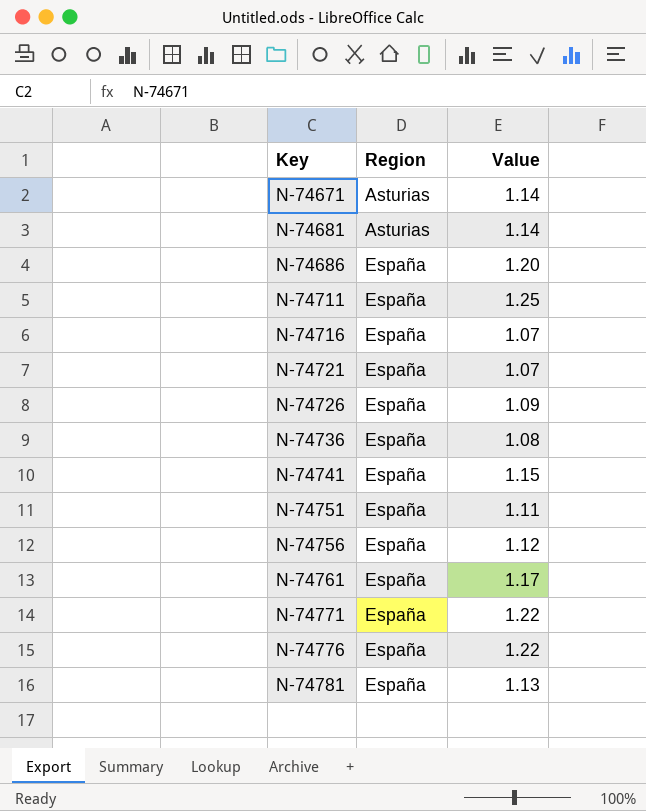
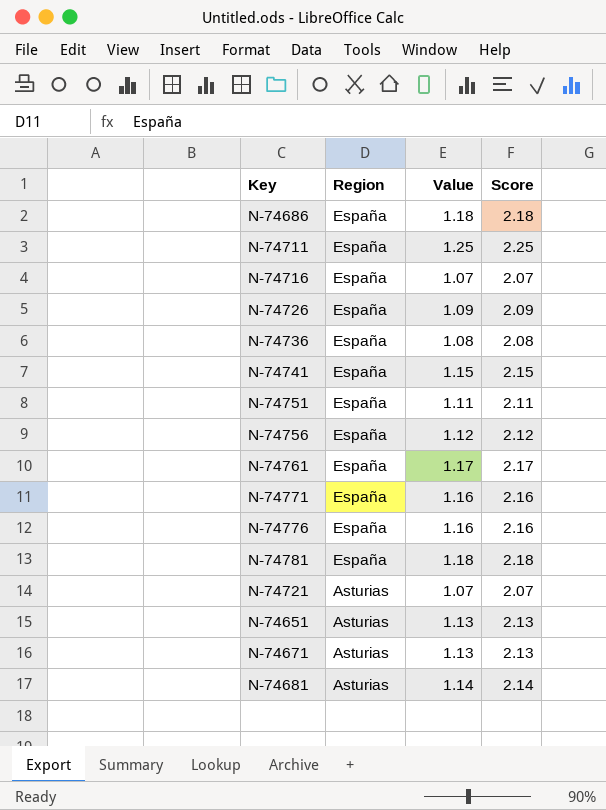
row order: Key ascending -> Region descending
column Score | formula: none -> [Value] + 1
N-74686 | Value: 1.20 -> 1.18
N-74771 | Value: 1.22 -> 1.16
N-74776 | Value: 1.22 -> 1.16
N-74781 | Value: 1.13 -> 1.18
N-74721 | Region: España -> Asturias
row N-74651: none -> Asturias | 1.13 | 2.13
N-74671 | Value: 1.14 -> 1.13

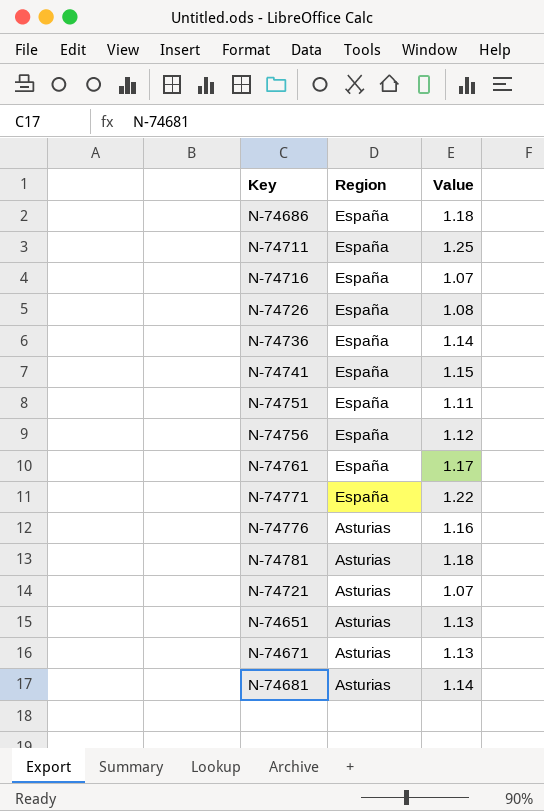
column Score | formula: [Value] + 1 -> none
N-74726 | Value: 1.09 -> 1.08
N-74736 | Value: 1.08 -> 1.14
N-74771 | Value: 1.16 -> 1.22
N-74776 | Region: España -> Asturias
N-74781 | Region: España -> Asturias

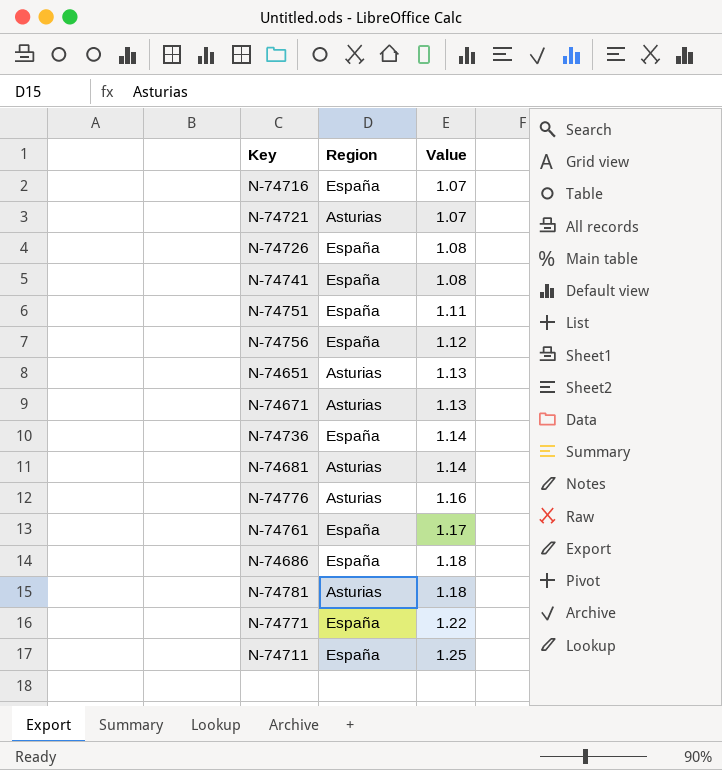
row order: Region descending -> Value ascending
N-74741 | Value: 1.15 -> 1.08

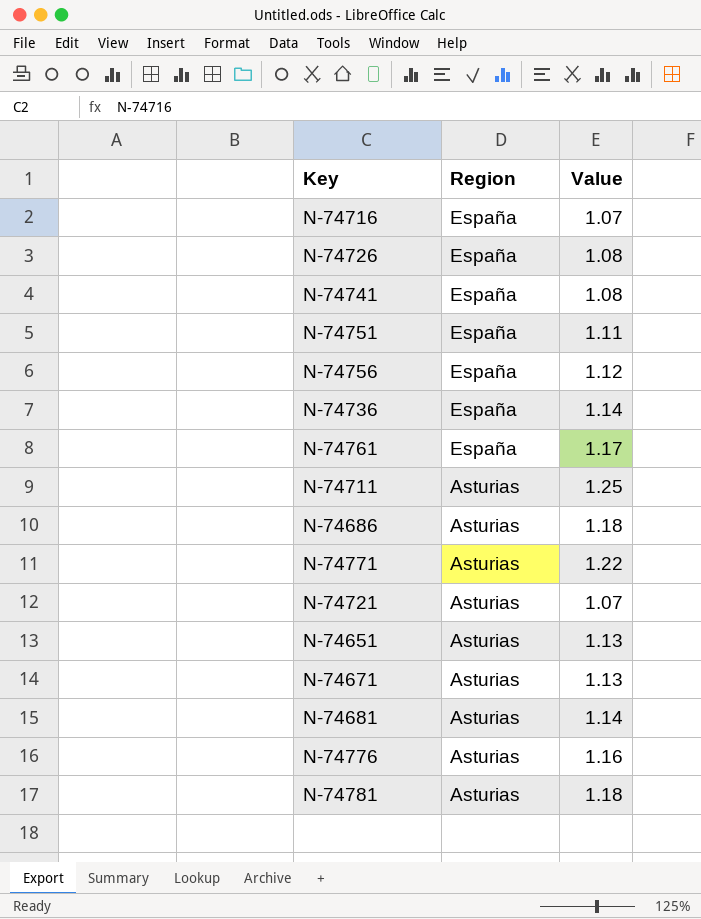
row order: Value ascending -> Region descending
N-74711 | Region: España -> Asturias
N-74686 | Region: España -> Asturias
N-74771 | Region: España -> Asturias

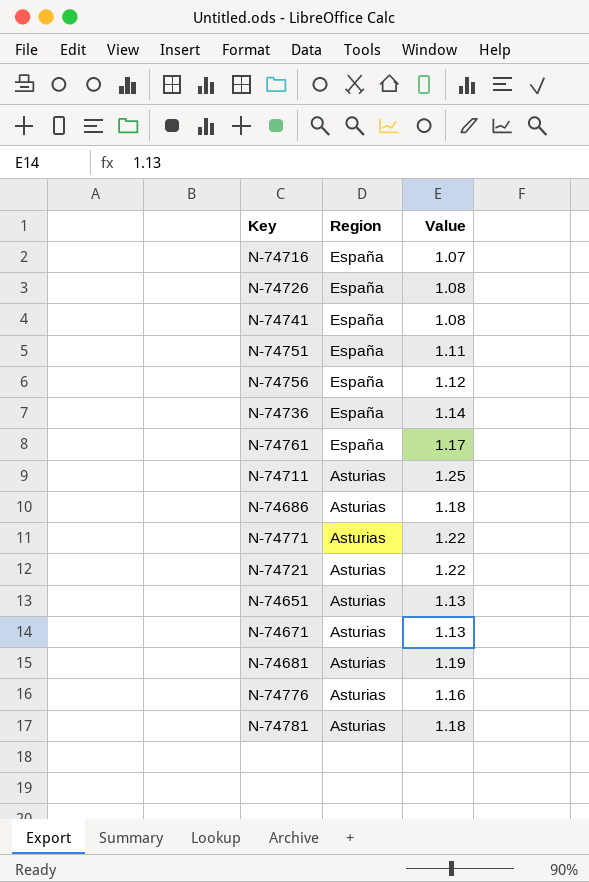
N-74721 | Value: 1.07 -> 1.22
N-74681 | Value: 1.14 -> 1.19

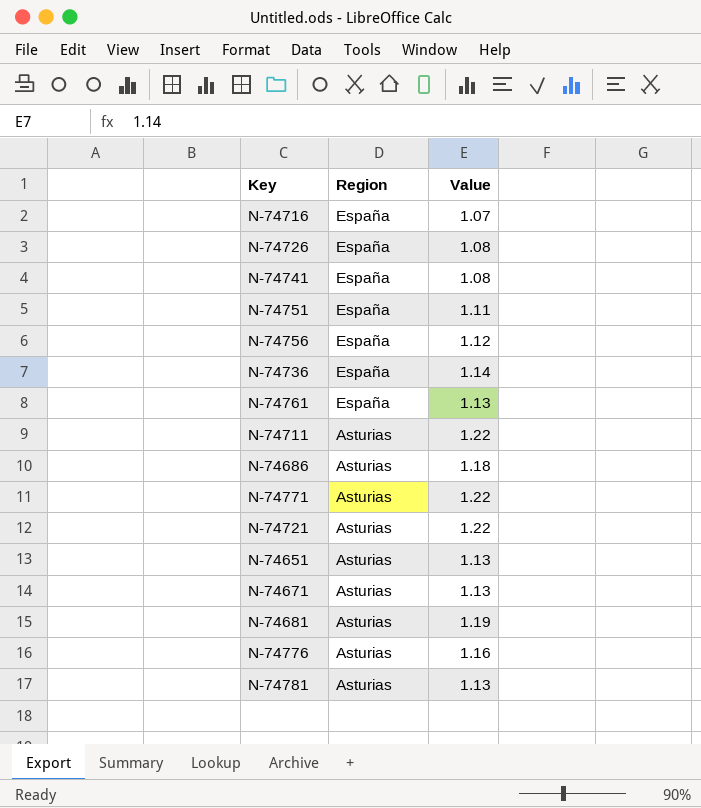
N-74761 | Value: 1.17 -> 1.13
N-74711 | Value: 1.25 -> 1.22
N-74781 | Value: 1.18 -> 1.13

